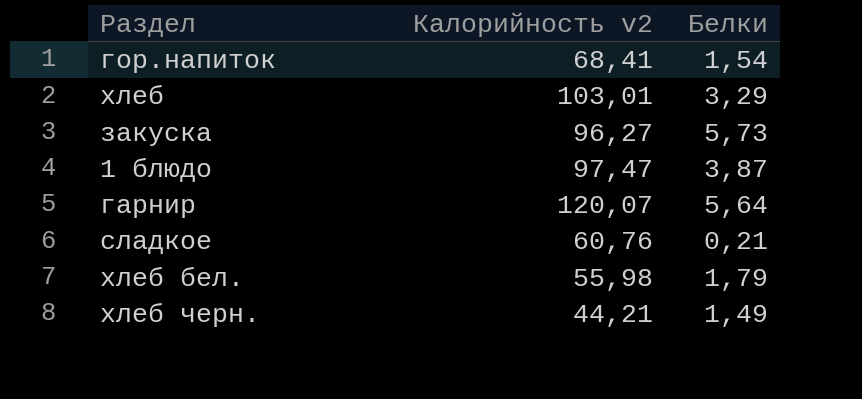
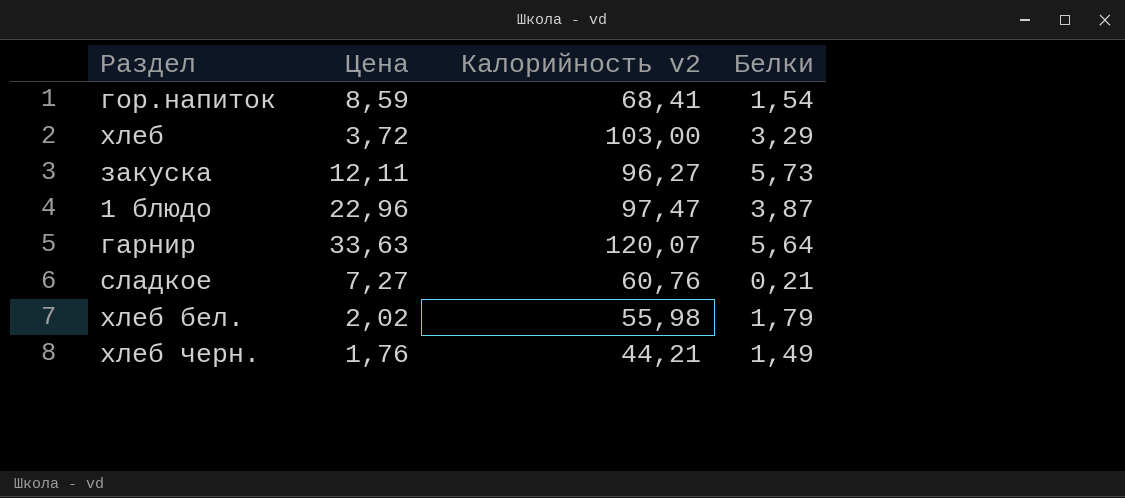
column Цена | position: none -> 2
хлеб | Калорийность v2: 103,01 -> 103,00

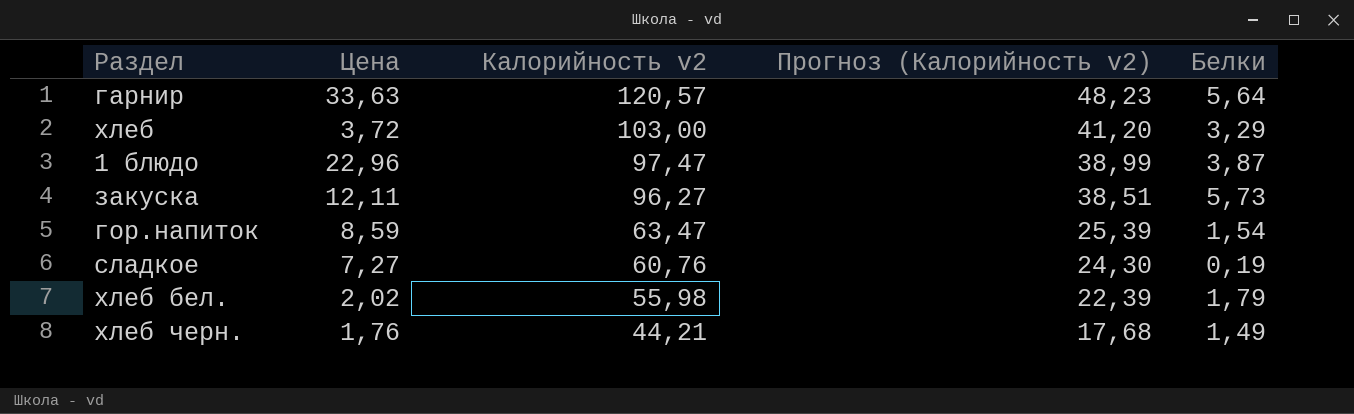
row order: none -> Калорийность v2 descending
column Прогноз (Калорийность v2) | formula: none -> [Калорийность v2] * 0,4
гарнир | Калорийность v2: 120,07 -> 120,57
гор.напиток | Калорийность v2: 68,41 -> 63,47
сладкое | Белки: 0,21 -> 0,19

